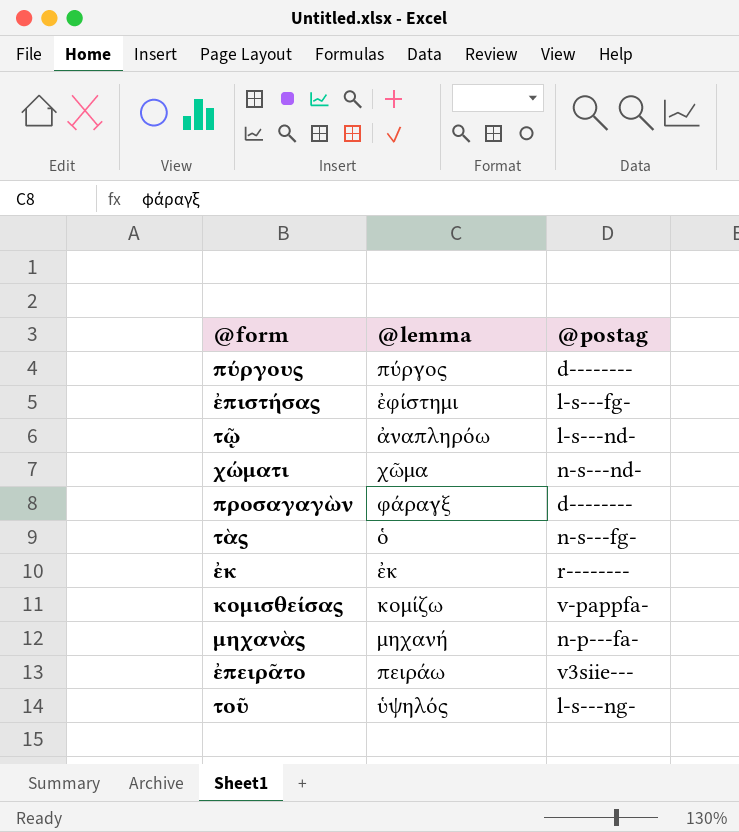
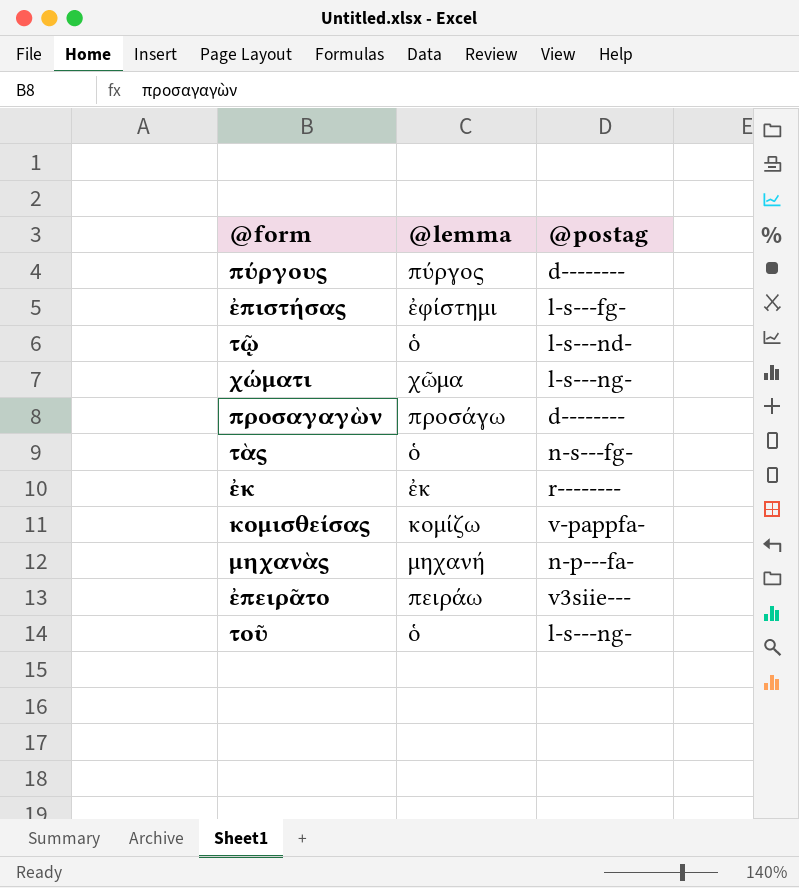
τῷ | @lemma: ἀναπληρόω -> ὁ
χώματι | @postag: n-s---nd- -> l-s---ng-
προσαγαγὼν | @lemma: φάραγξ -> προσάγω
τοῦ | @lemma: ὑψηλός -> ὁ

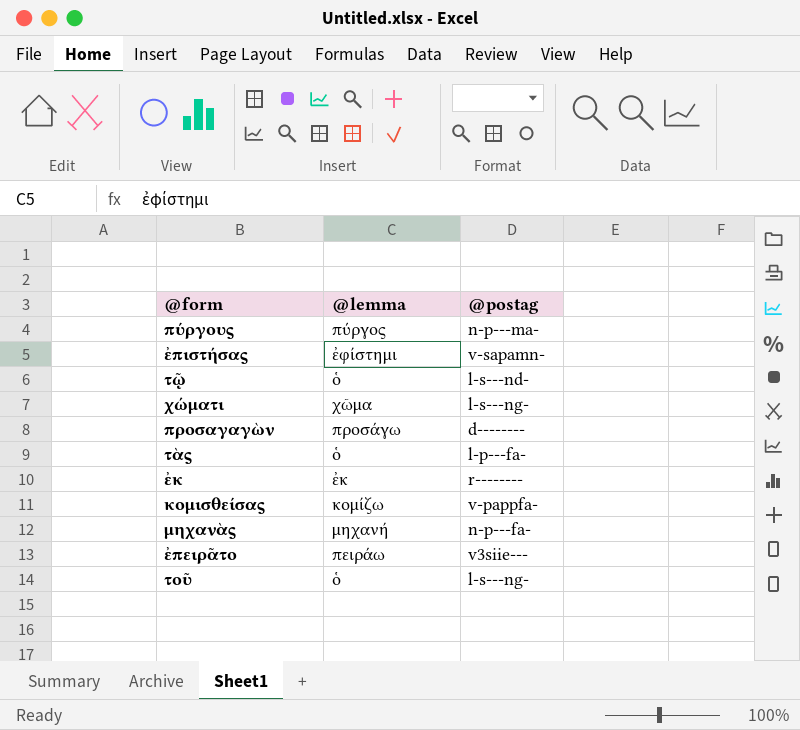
πύργους | @postag: d-------- -> n-p---ma-
ἐπιστήσας | @postag: l-s---fg- -> v-sapamn-
τὰς | @postag: n-s---fg- -> l-p---fa-

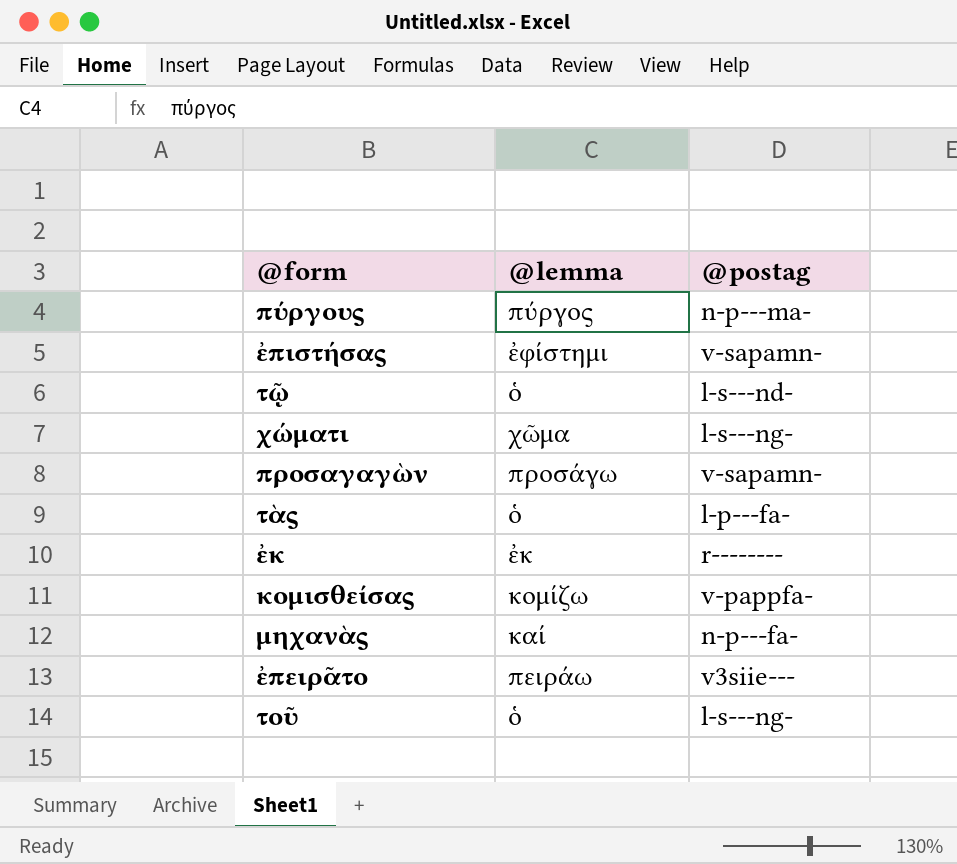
προσαγαγὼν | @postag: d-------- -> v-sapamn-
μηχανὰς | @lemma: μηχανή -> καί

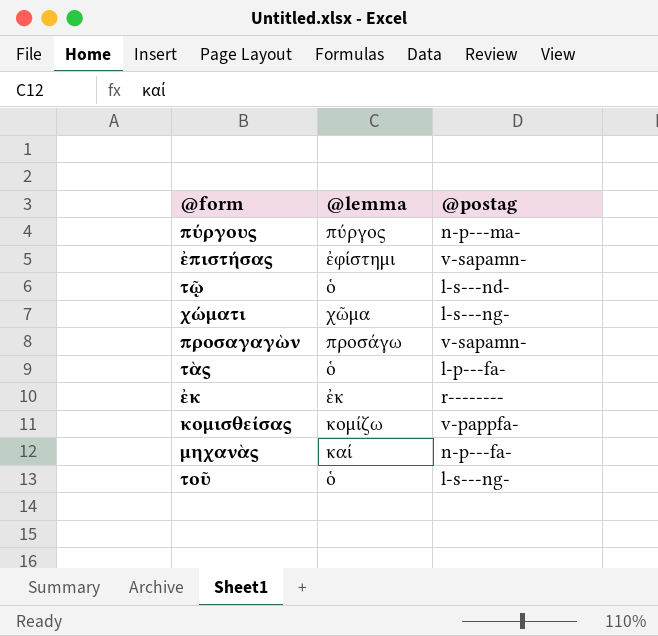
row ἐπειρᾶτο: πειράω | v3siie--- -> none

